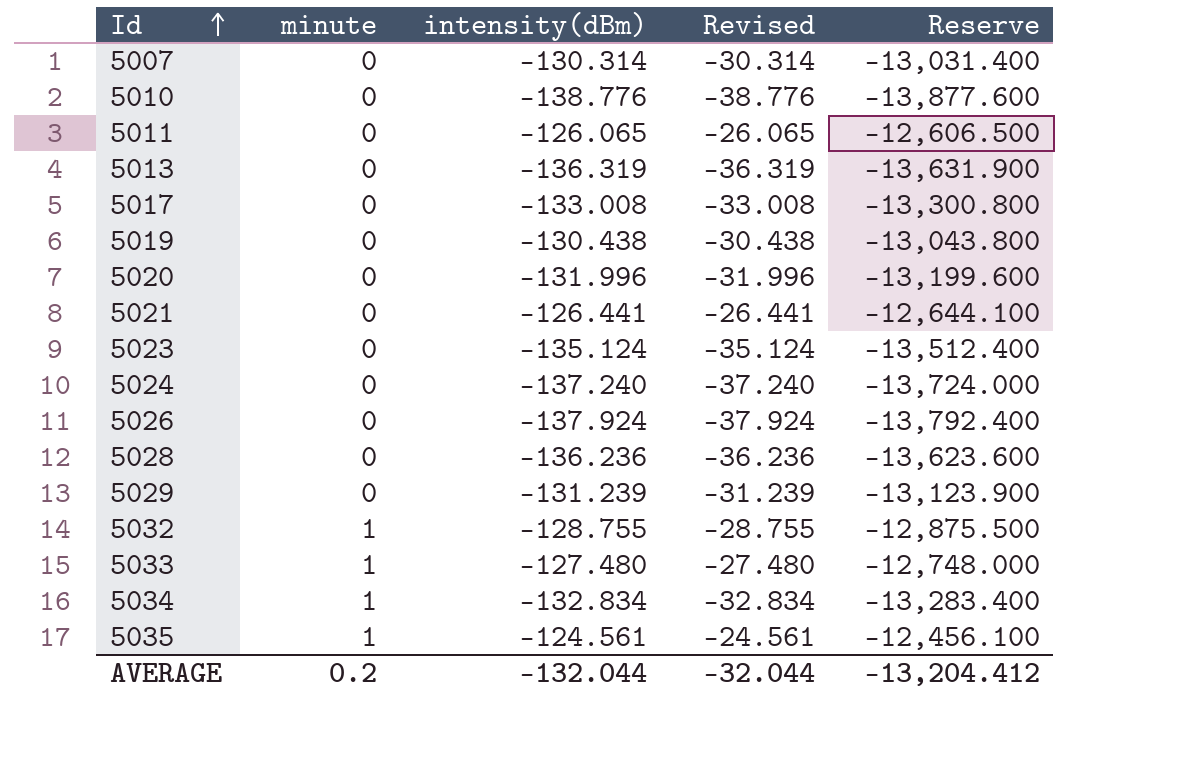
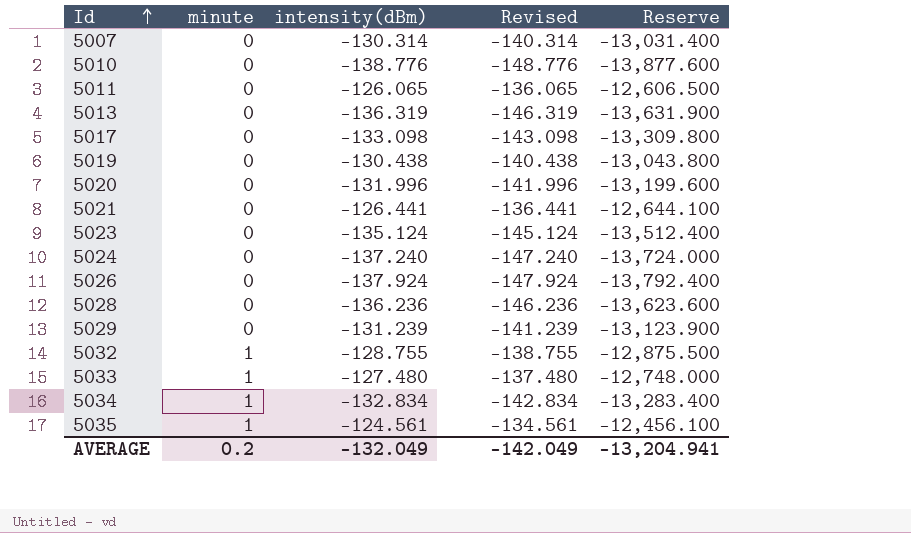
column Revised | formula: [intensity(dBm)] + 100 -> [intensity(dBm)] - 10
5017 | intensity(dBm): -133.008 -> -133.098
5017 | Reserve: -13,300.800 -> -13,309.800
AVERAGE | intensity(dBm): -132.044 -> -132.049
AVERAGE | Revised: -32.044 -> -142.049
AVERAGE | Reserve: -13,204.412 -> -13,204.941

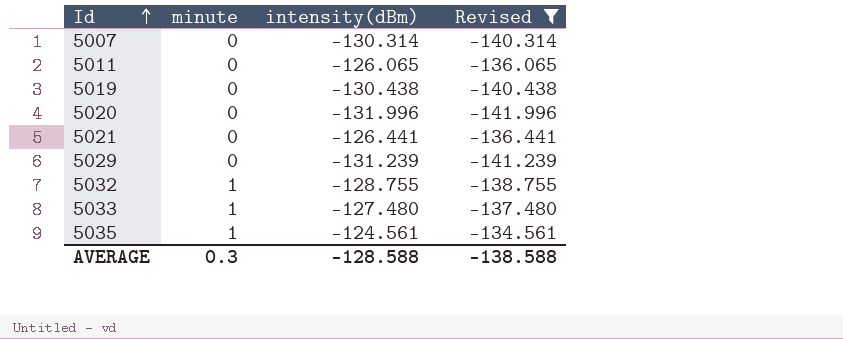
filter: none -> Revised >= -141.996
column Reserve | formula: [intensity(dBm)] * 100 -> none
AVERAGE | minute: 0.2 -> 0.3
AVERAGE | intensity(dBm): -132.049 -> -128.588
AVERAGE | Revised: -142.049 -> -138.588

